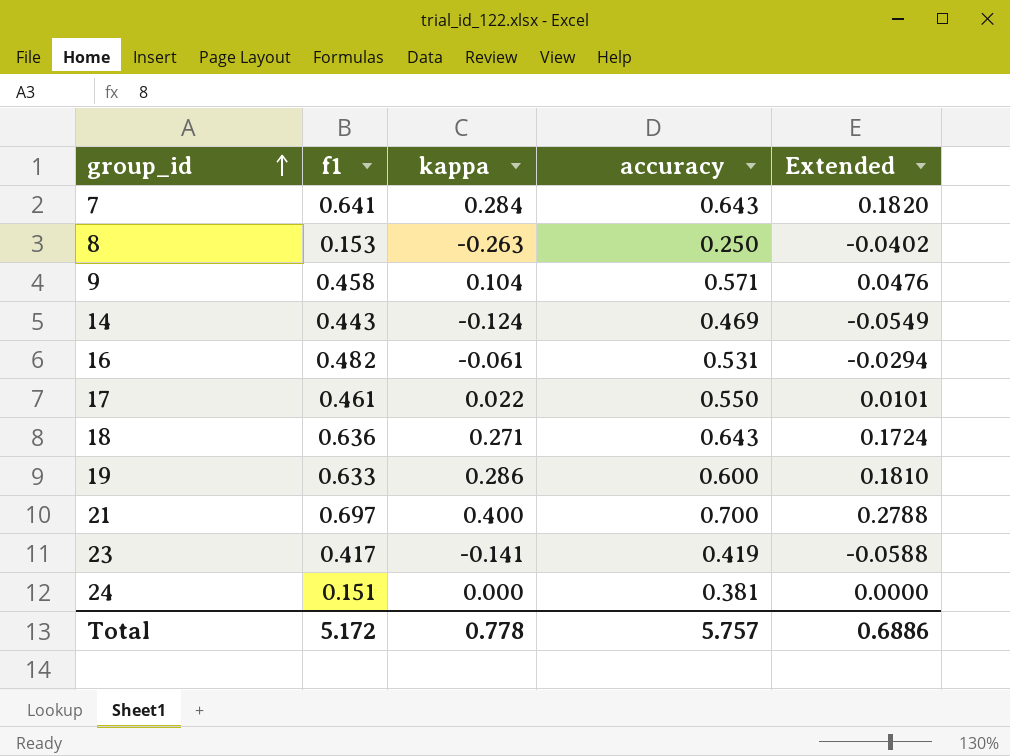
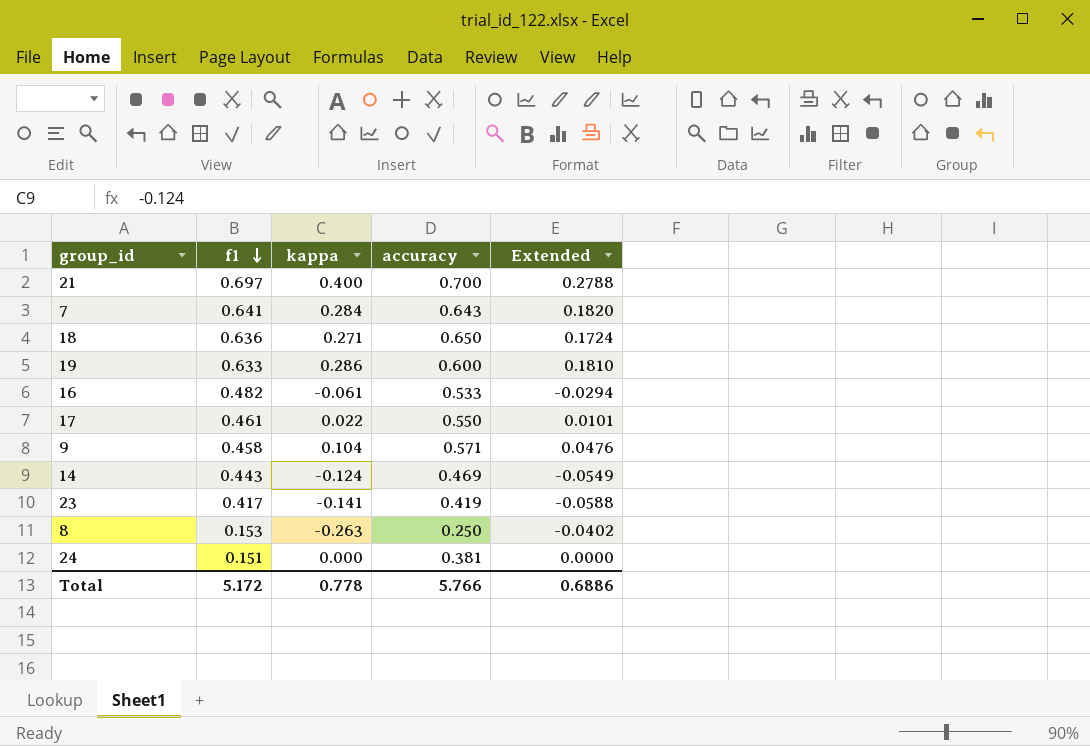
row order: group_id ascending -> f1 descending
18 | accuracy: 0.643 -> 0.650
16 | accuracy: 0.531 -> 0.533
Total | accuracy: 5.757 -> 5.766

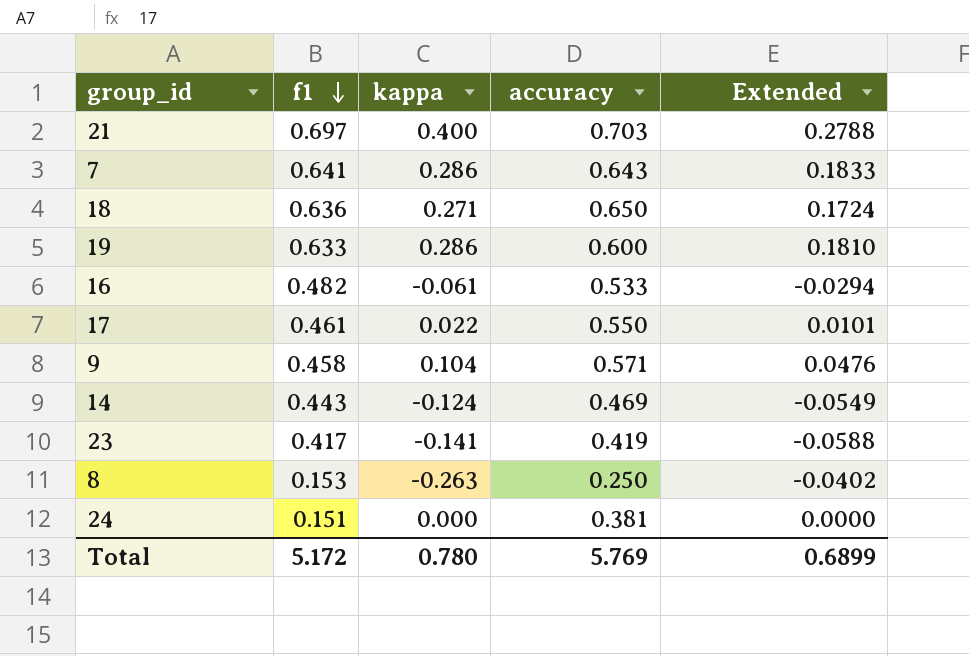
21 | accuracy: 0.700 -> 0.703
7 | kappa: 0.284 -> 0.286
7 | Extended: 0.1820 -> 0.1833
Total | kappa: 0.778 -> 0.780
Total | accuracy: 5.766 -> 5.769
Total | Extended: 0.6886 -> 0.6899

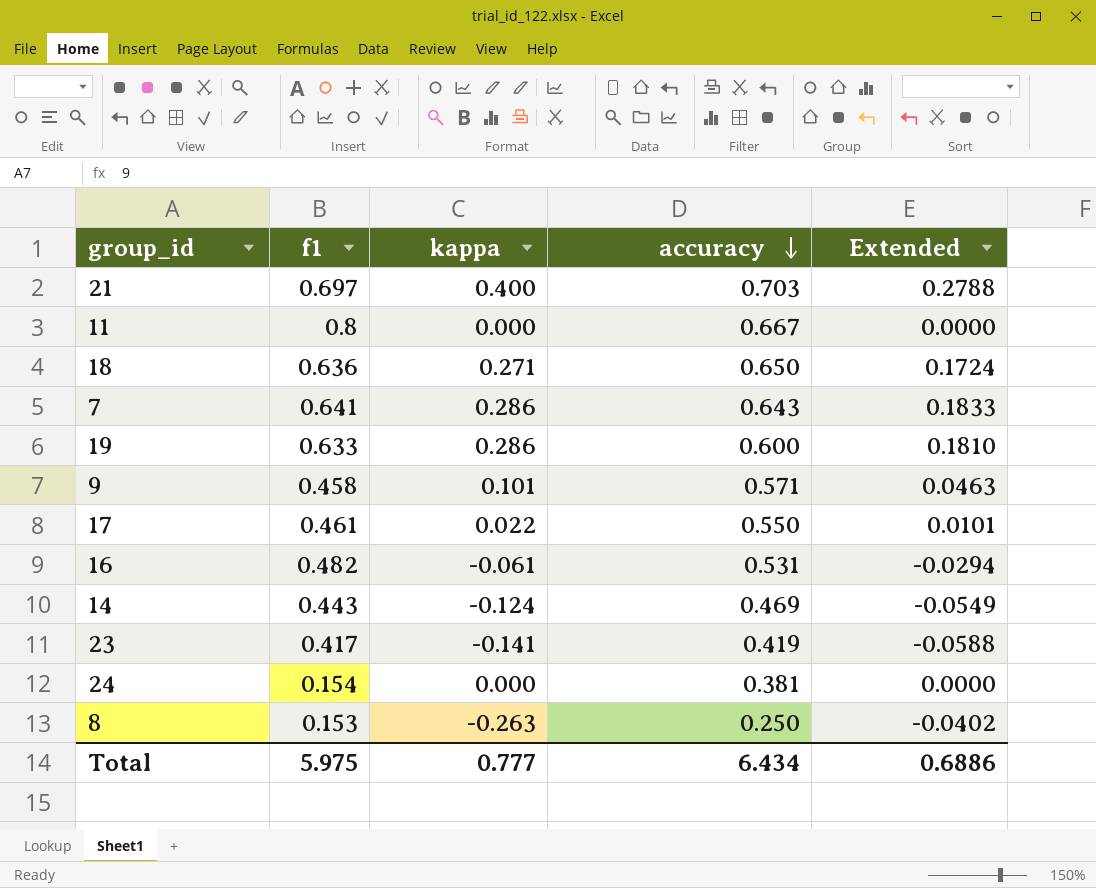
row order: f1 descending -> accuracy descending
row 11: none -> 0.8 | 0.000 | 0.667 | 0.0000
9 | kappa: 0.104 -> 0.101
9 | Extended: 0.0476 -> 0.0463
16 | accuracy: 0.533 -> 0.531
24 | f1: 0.151 -> 0.154
Total | f1: 5.172 -> 5.975
Total | kappa: 0.780 -> 0.777
Total | accuracy: 5.769 -> 6.434
Total | Extended: 0.6899 -> 0.6886

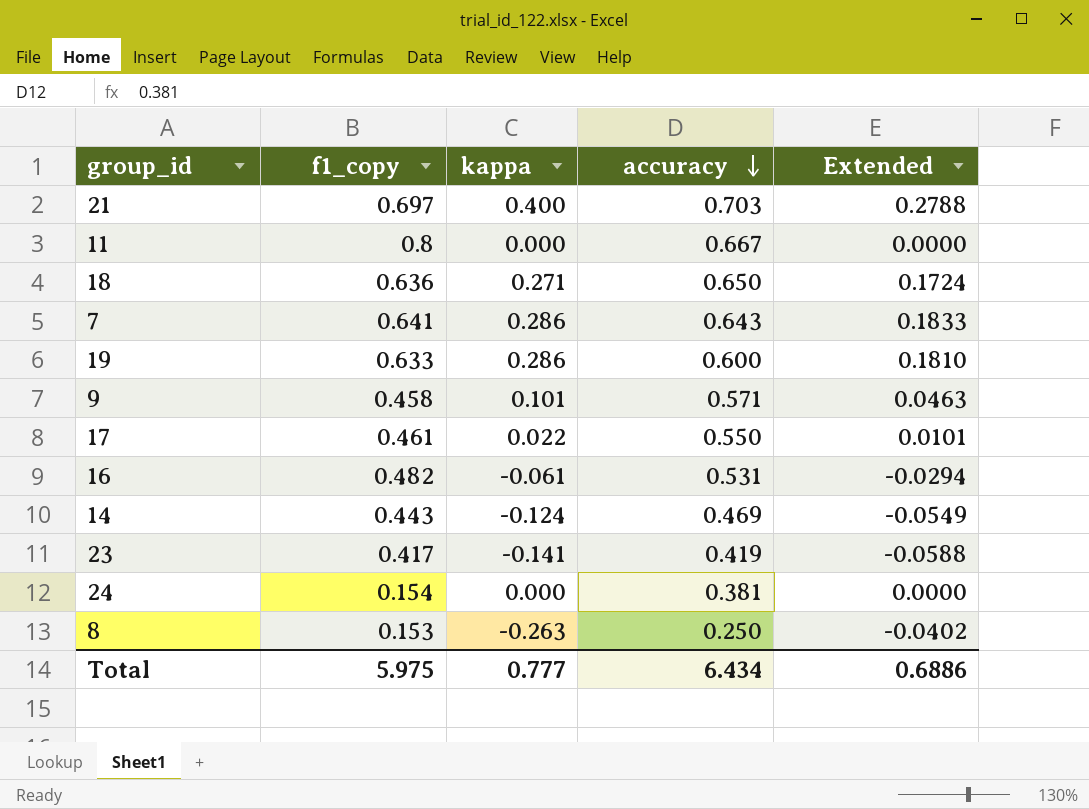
column name: f1 -> f1_copy

